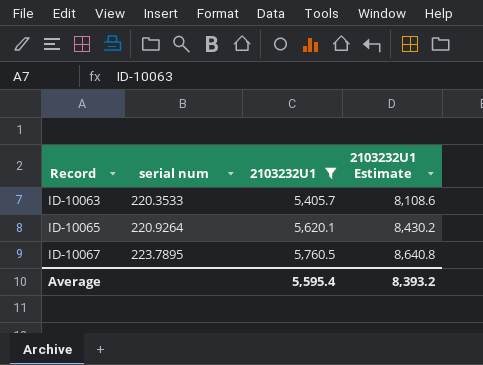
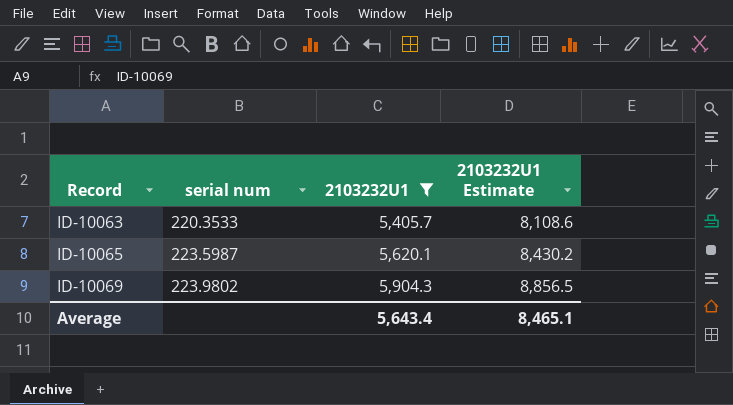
row ID-10067: 223.7895 | 5,760.5 | 8,640.8 -> none
ID-10065 | serial num: 220.9264 -> 223.5987
row ID-10069: none -> 223.9802 | 5,904.3 | 8,856.5
Average | 2103232U1: 5,595.4 -> 5,643.4
Average | 2103232U1 Estimate: 8,393.2 -> 8,465.1

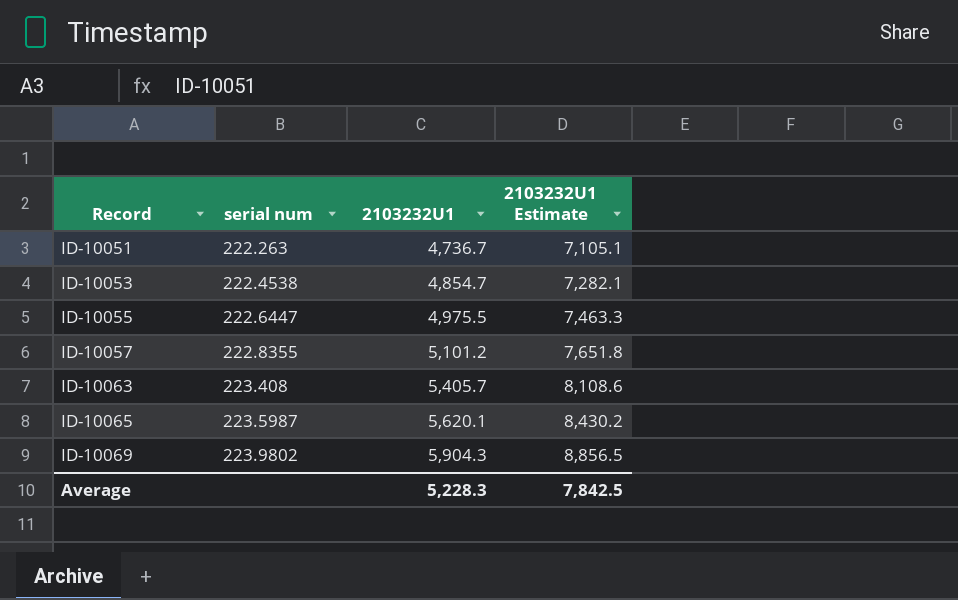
filter: 2103232U1 >= 5,405.7 -> none
ID-10063 | serial num: 220.3533 -> 223.408
Average | 2103232U1: 5,643.4 -> 5,228.3
Average | 2103232U1 Estimate: 8,465.1 -> 7,842.5

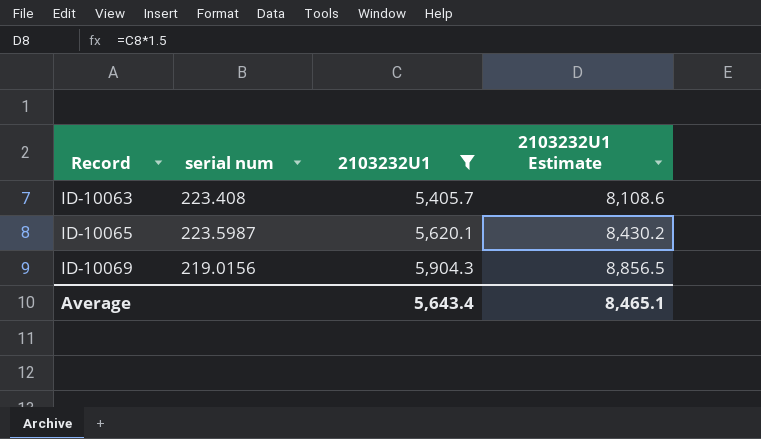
filter: none -> 2103232U1 >= 5,405.7
ID-10069 | serial num: 223.9802 -> 219.0156
Average | 2103232U1: 5,228.3 -> 5,643.4
Average | 2103232U1 Estimate: 7,842.5 -> 8,465.1

